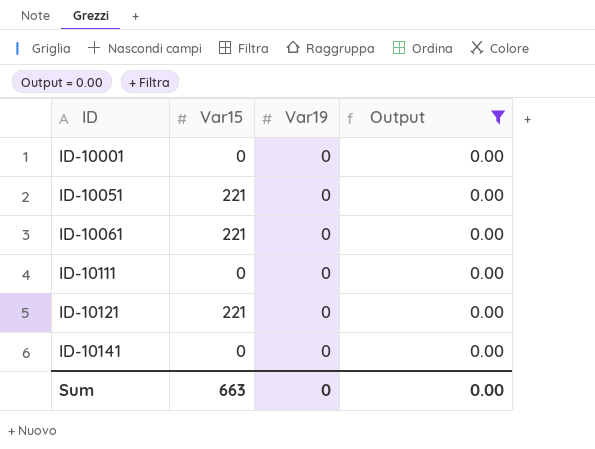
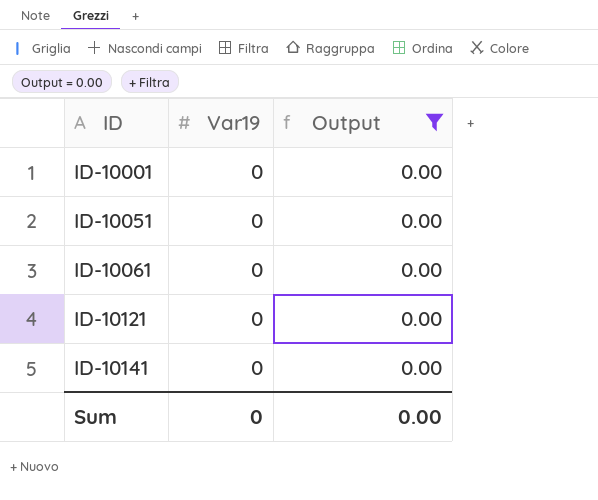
column Var15 | position: 2 -> none
row ID-10111: 0 | 0 | 0.00 -> none

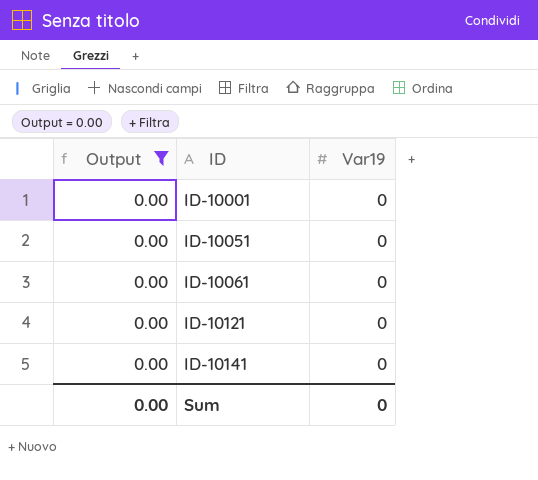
column Output | position: 3 -> 1

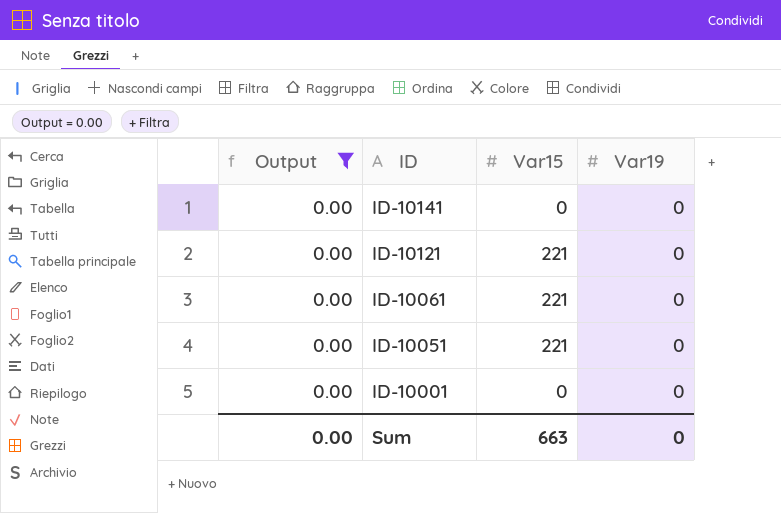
row order: ID ascending -> ID descending
column Var15 | position: none -> 3

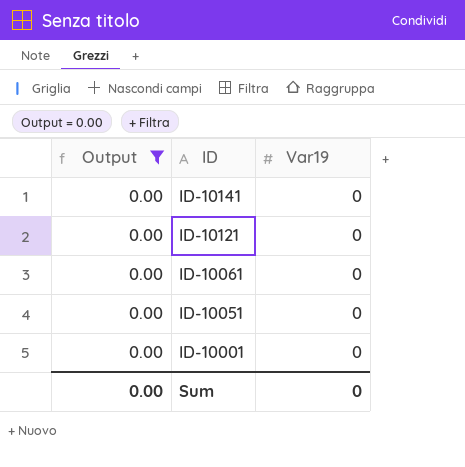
column Var15 | position: 3 -> none

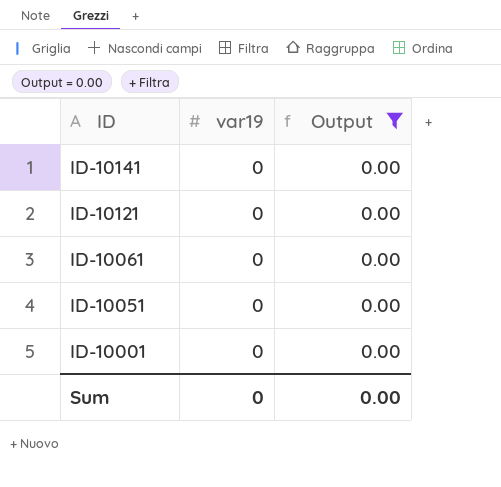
column name: Var19 -> var19
column Output | position: 1 -> 3

